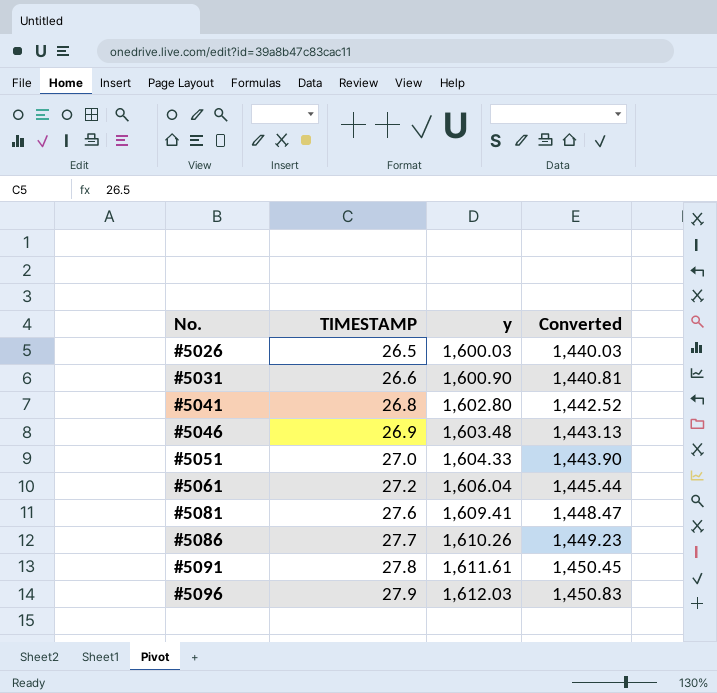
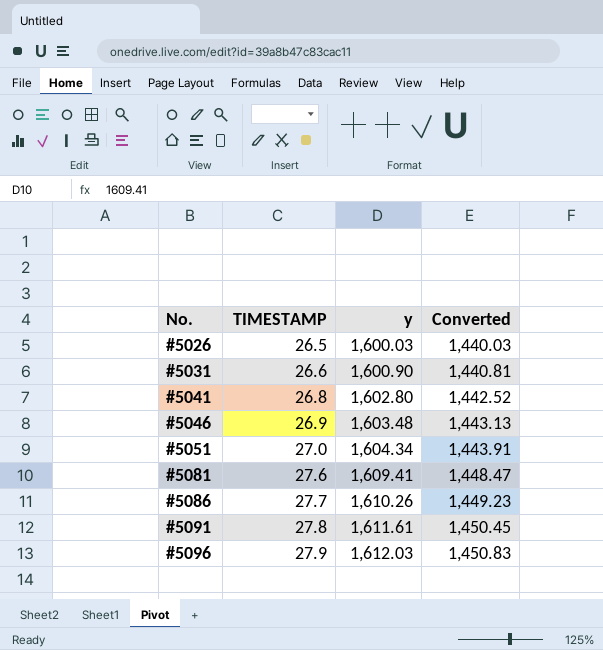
row #5061: 27.2 | 1,606.04 | 1,445.44 -> none
#5051 | y: 1,604.33 -> 1,604.34
#5051 | Converted: 1,443.90 -> 1,443.91

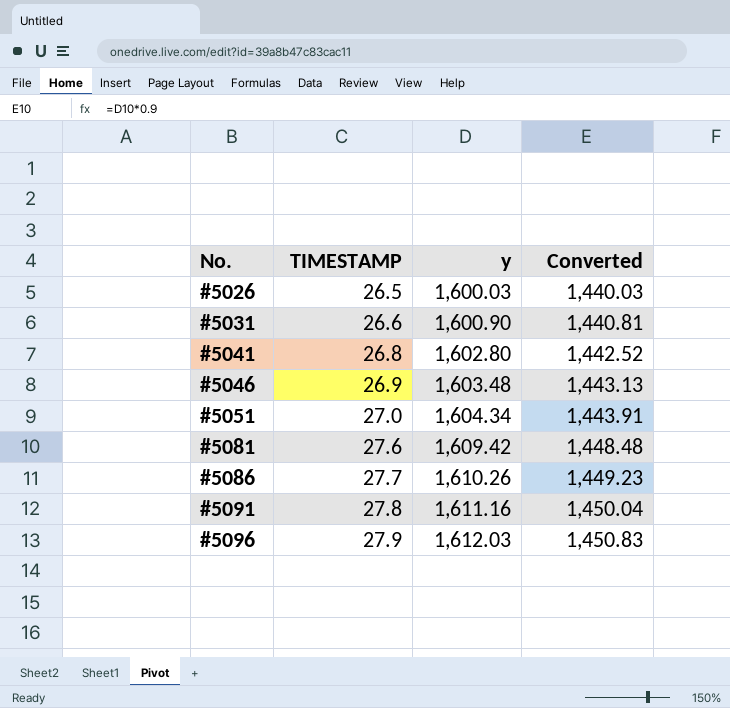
#5081 | y: 1,609.41 -> 1,609.42
#5081 | Converted: 1,448.47 -> 1,448.48
#5091 | y: 1,611.61 -> 1,611.16
#5091 | Converted: 1,450.45 -> 1,450.04

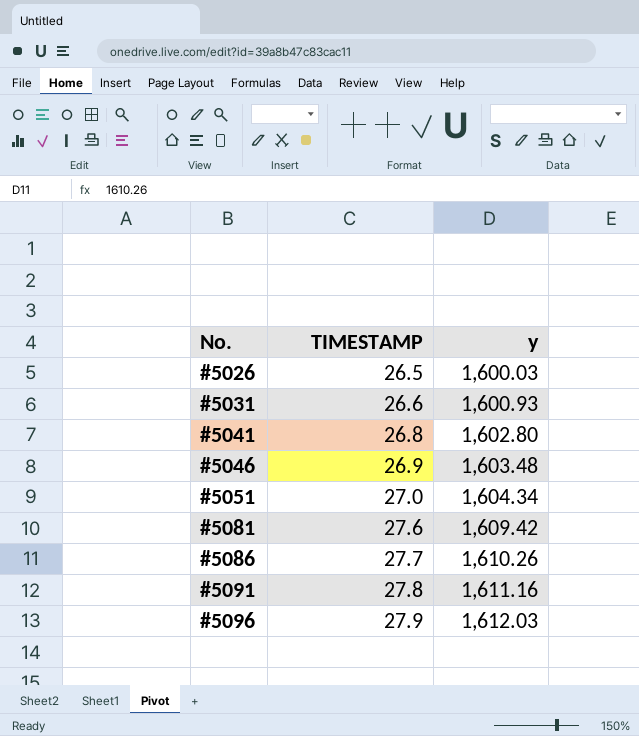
column Converted | formula: [y] * 0.9 -> none
#5031 | y: 1,600.90 -> 1,600.93

